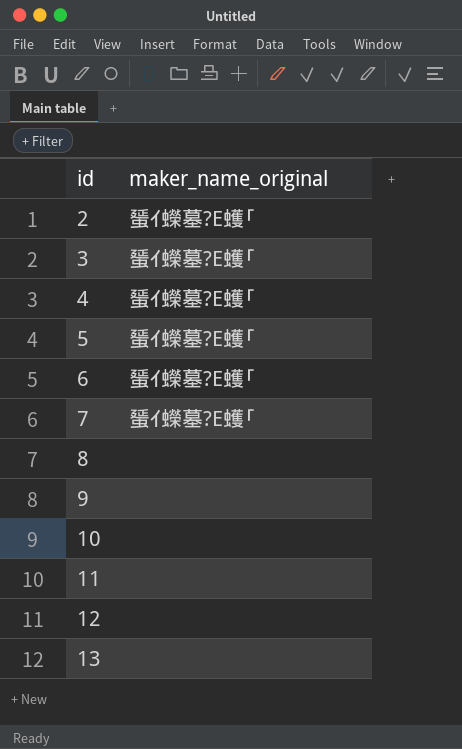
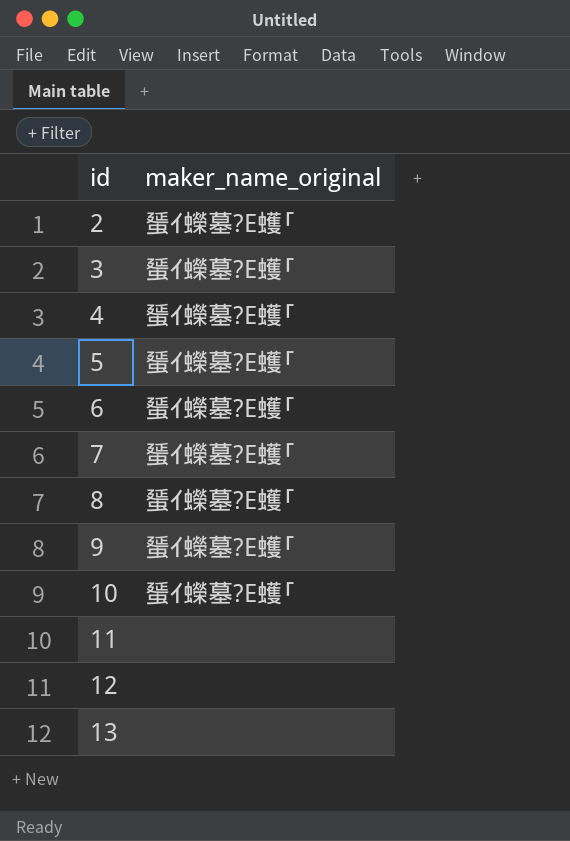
8 | maker_name_original: none -> 蜑ｲ蠑墓?E蠖｢
9 | maker_name_original: none -> 蜑ｲ蠑墓?E蠖｢
10 | maker_name_original: none -> 蜑ｲ蠑墓?E蠖｢

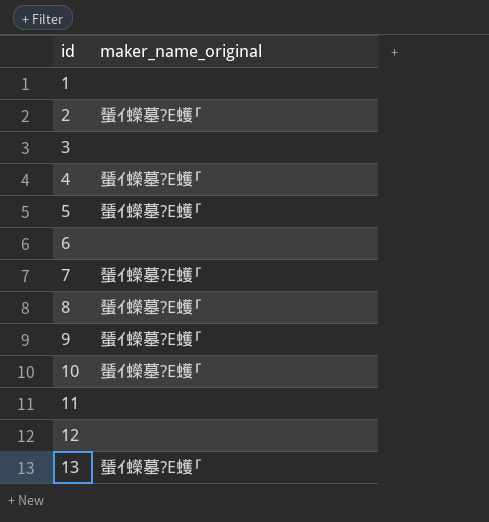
row 1: none -> none
3 | maker_name_original: 蜑ｲ蠑墓?E蠖｢ -> none
6 | maker_name_original: 蜑ｲ蠑墓?E蠖｢ -> none
13 | maker_name_original: none -> 蜑ｲ蠑墓?E蠖｢

